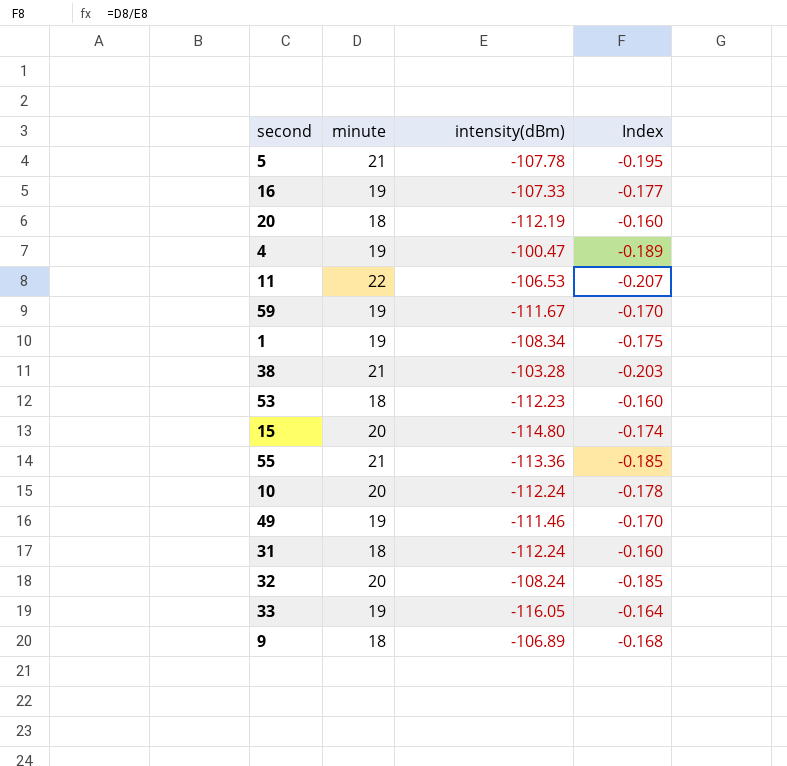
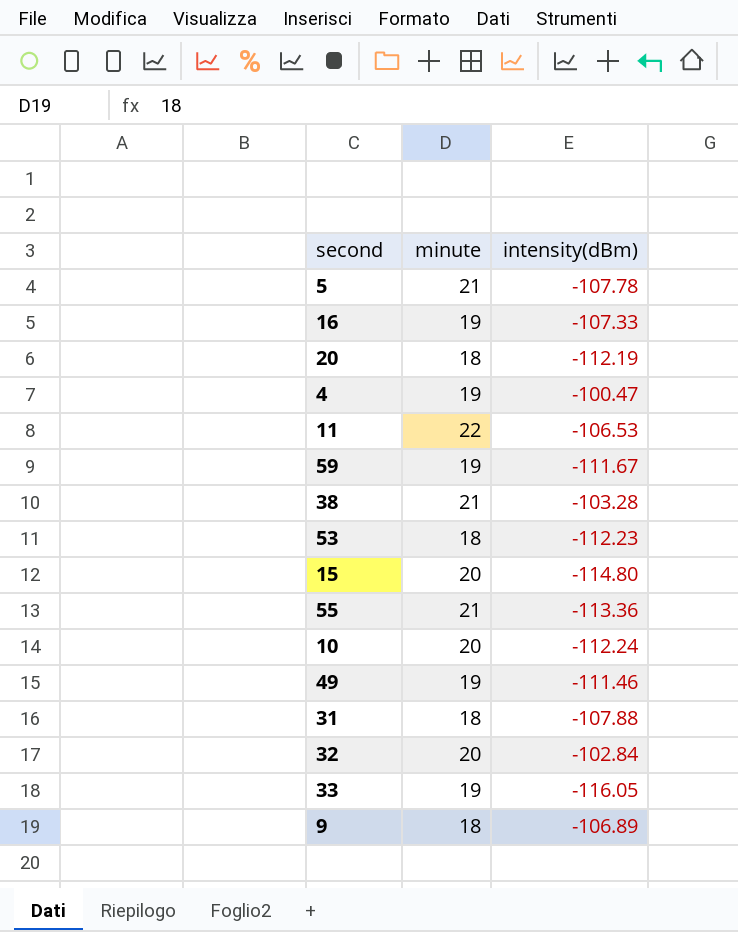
column Index | formula: [minute] / [intensity(dBm)] -> none
row 1: 19 | -108.34 | -0.175 -> none
31 | intensity(dBm): -112.24 -> -107.88
32 | intensity(dBm): -108.24 -> -102.84

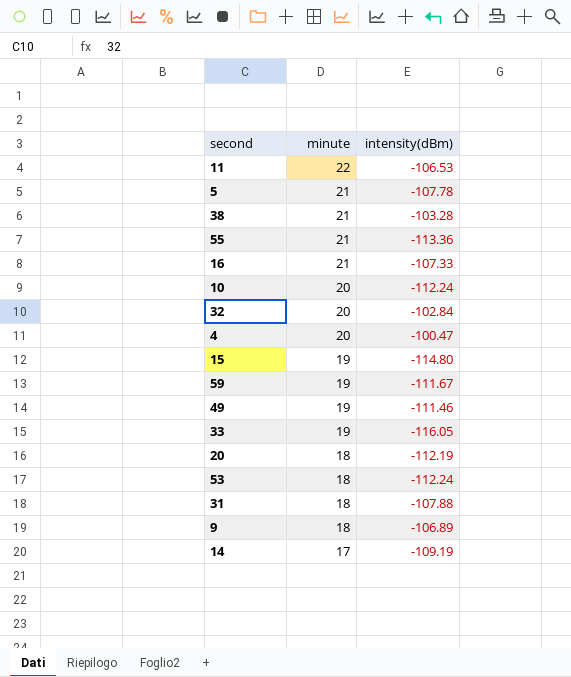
row order: none -> minute descending
16 | minute: 19 -> 21
4 | minute: 19 -> 20
15 | minute: 20 -> 19
53 | intensity(dBm): -112.23 -> -112.24
row 14: none -> 17 | -109.19

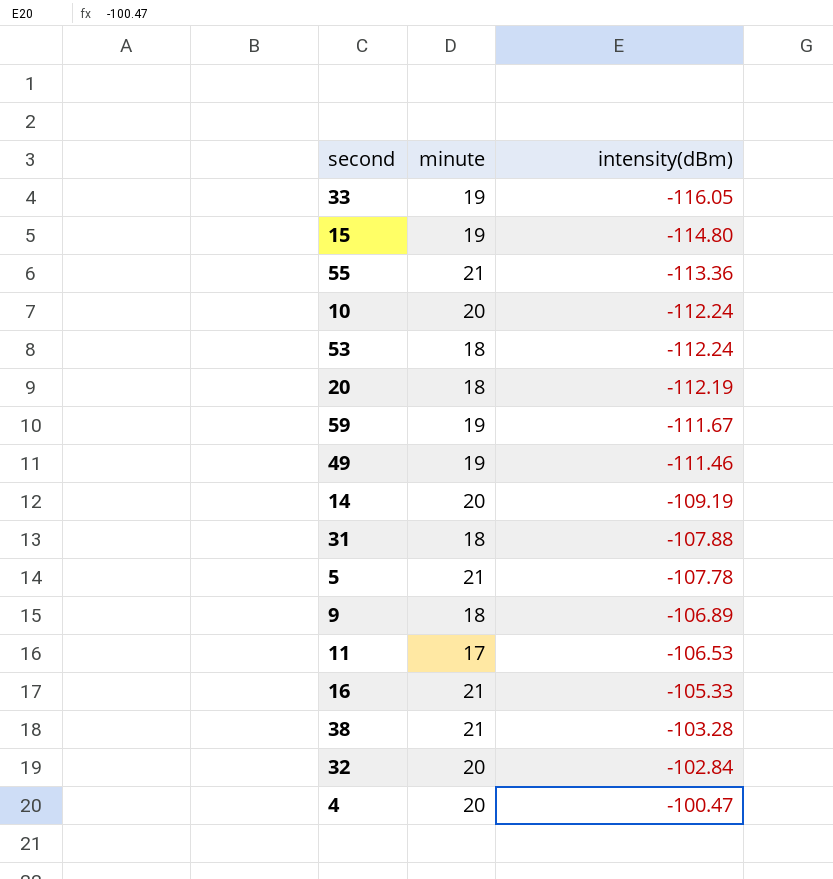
row order: minute descending -> intensity(dBm) ascending
14 | minute: 17 -> 20
11 | minute: 22 -> 17
16 | intensity(dBm): -107.33 -> -105.33

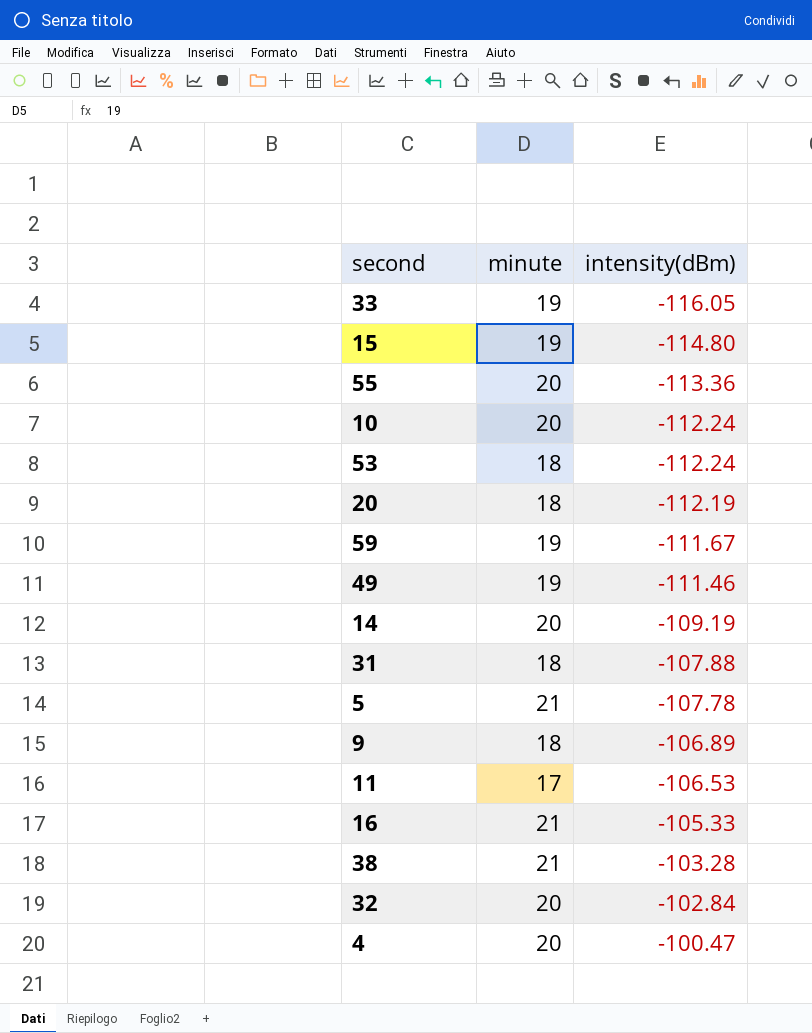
55 | minute: 21 -> 20

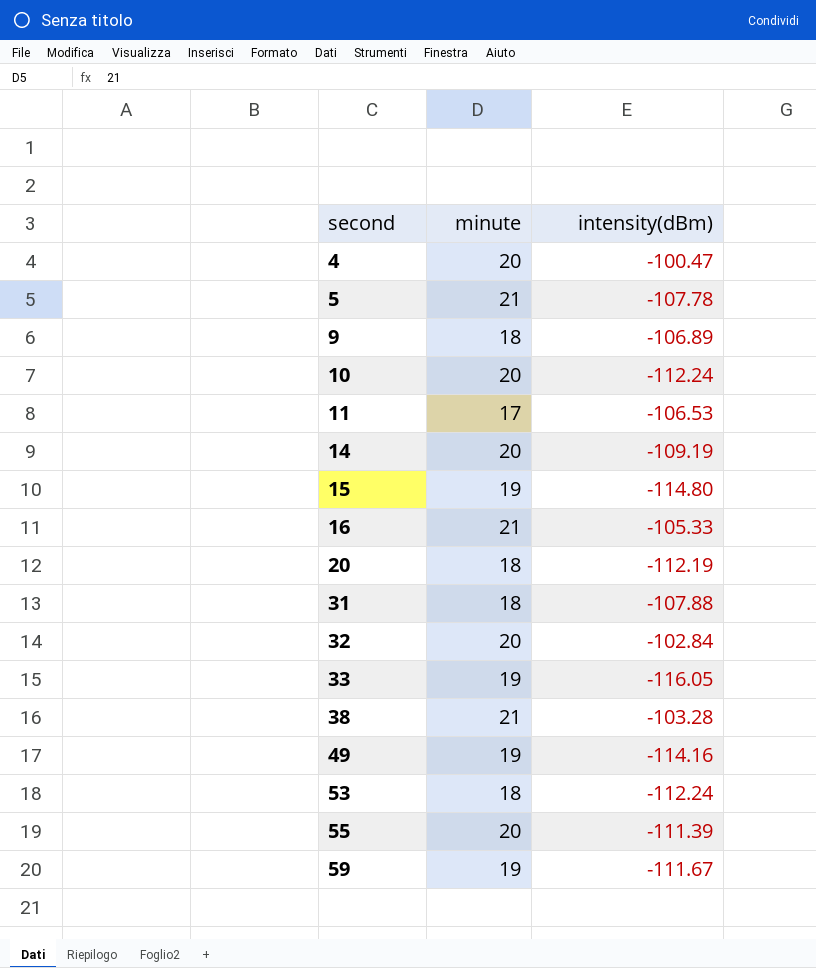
row order: intensity(dBm) ascending -> second ascending
49 | intensity(dBm): -111.46 -> -114.16
55 | intensity(dBm): -113.36 -> -111.39

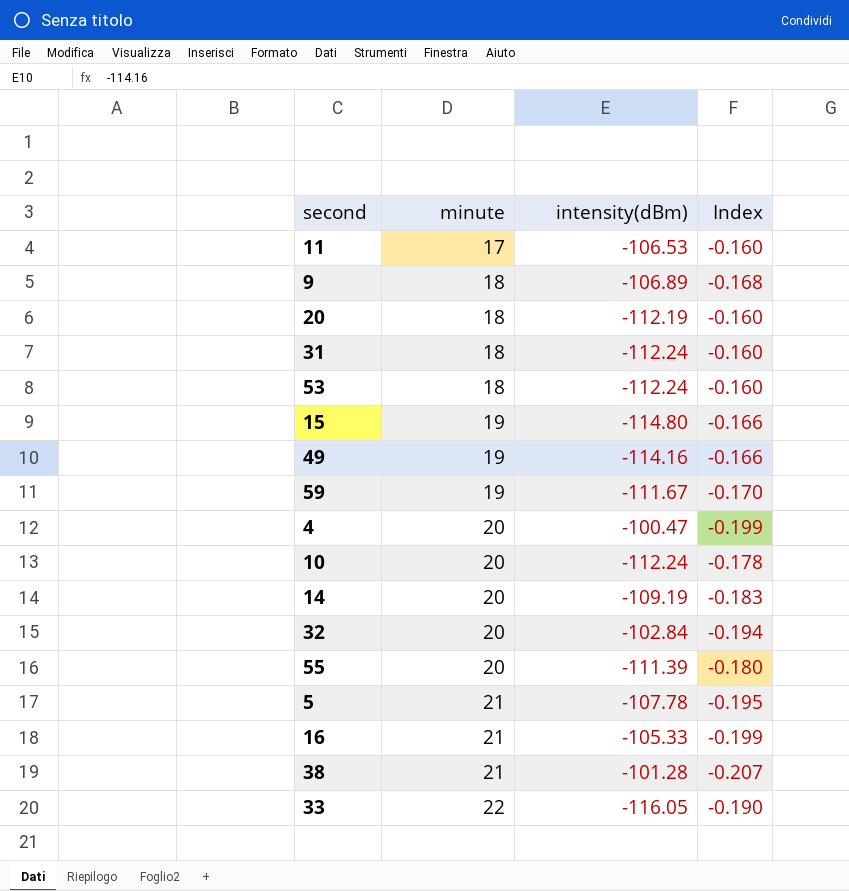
row order: second ascending -> minute ascending
column Index | formula: none -> [minute] / [intensity(dBm)]
31 | intensity(dBm): -107.88 -> -112.24
38 | intensity(dBm): -103.28 -> -101.28
33 | minute: 19 -> 22

